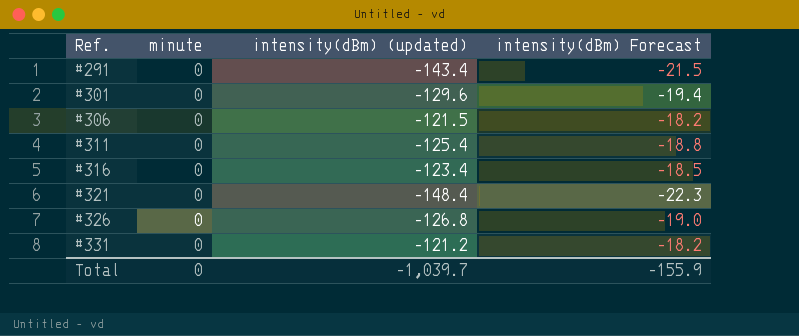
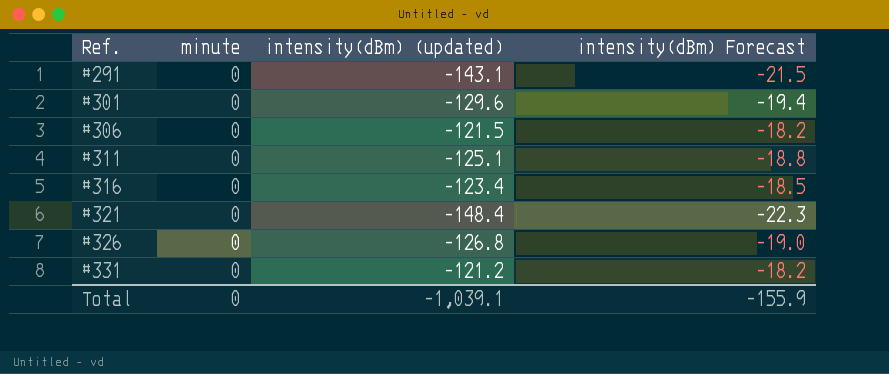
#291 | intensity(dBm) (updated): -143.4 -> -143.1
#311 | intensity(dBm) (updated): -125.4 -> -125.1
Total | intensity(dBm) (updated): -1,039.7 -> -1,039.1

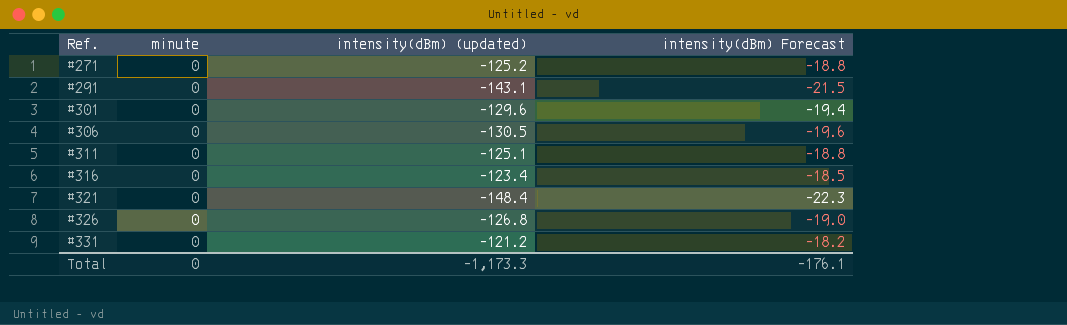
row #271: none -> 0 | -125.2 | -18.8
#306 | intensity(dBm) (updated): -121.5 -> -130.5
#306 | intensity(dBm) Forecast: -18.2 -> -19.6
Total | intensity(dBm) (updated): -1,039.1 -> -1,173.3
Total | intensity(dBm) Forecast: -155.9 -> -176.1

